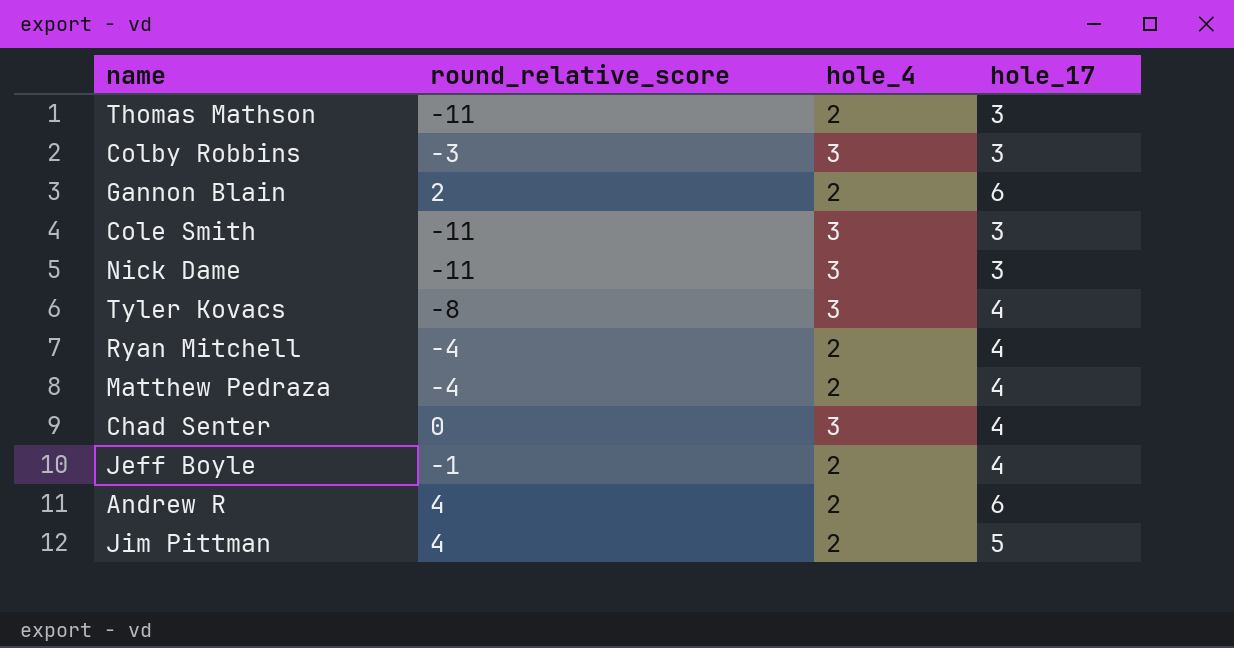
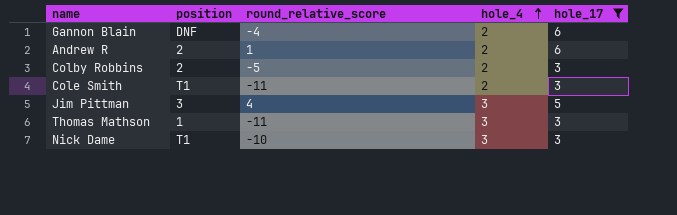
filter: none -> hole_17 != 4
row order: none -> hole_4 ascending
column position | position: none -> 2
Gannon Blain | round_relative_score: 2 -> -4
Andrew R | round_relative_score: 4 -> 1
Colby Robbins | round_relative_score: -3 -> -5
Colby Robbins | hole_4: 3 -> 2
Cole Smith | hole_4: 3 -> 2
Jim Pittman | hole_4: 2 -> 3
Thomas Mathson | hole_4: 2 -> 3
Nick Dame | round_relative_score: -11 -> -10

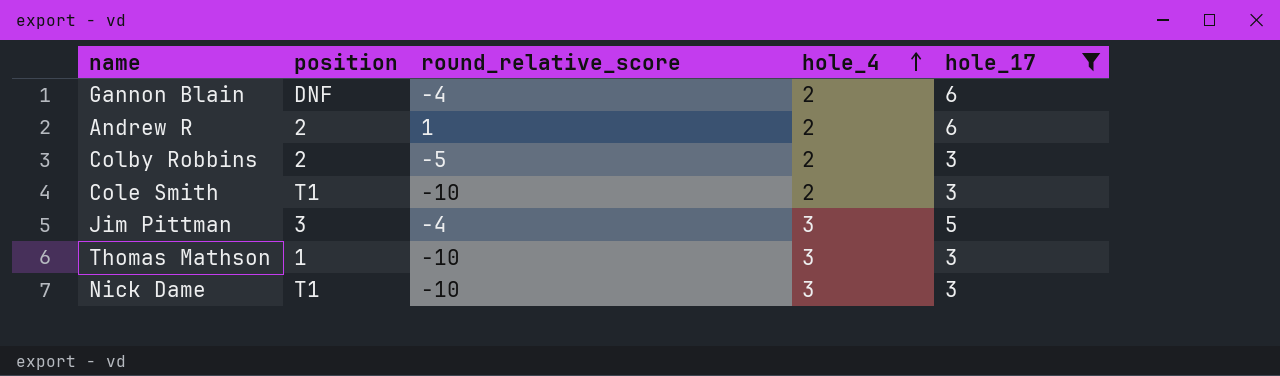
Cole Smith | round_relative_score: -11 -> -10
Jim Pittman | round_relative_score: 4 -> -4
Thomas Mathson | round_relative_score: -11 -> -10

